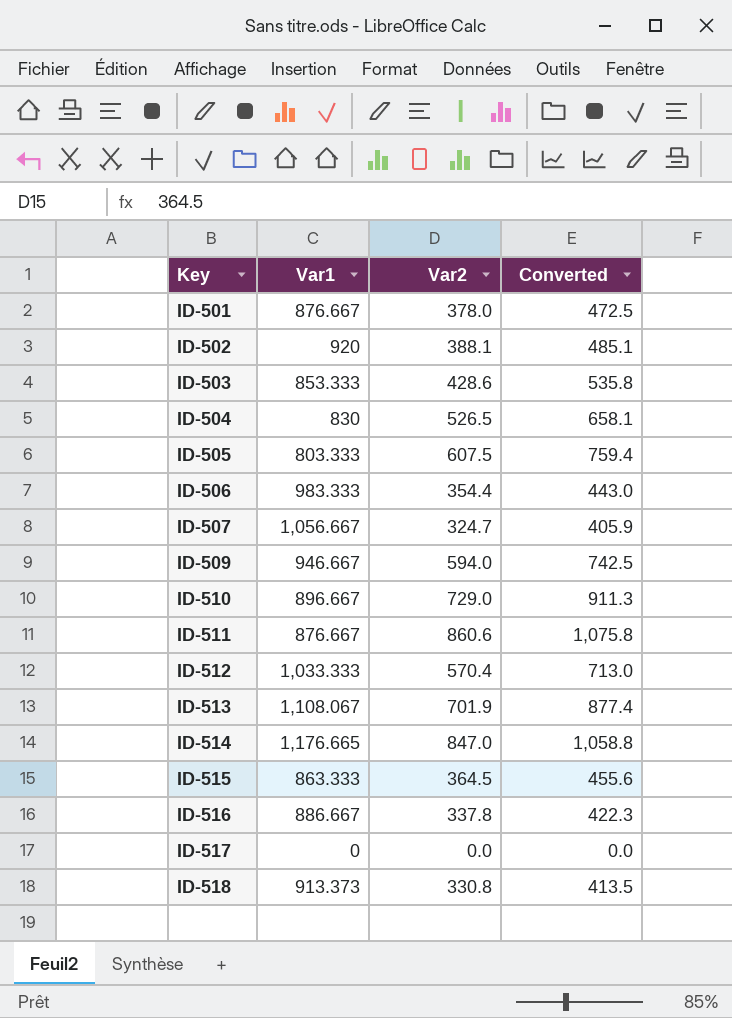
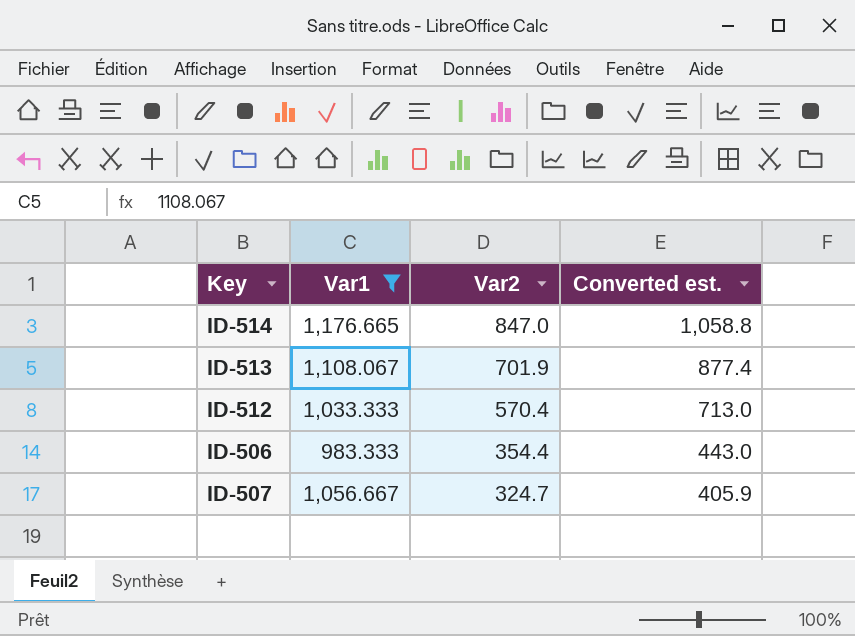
filter: none -> Var1 >= 983.333
row order: Key ascending -> Var2 descending
column name: Converted -> Converted est.

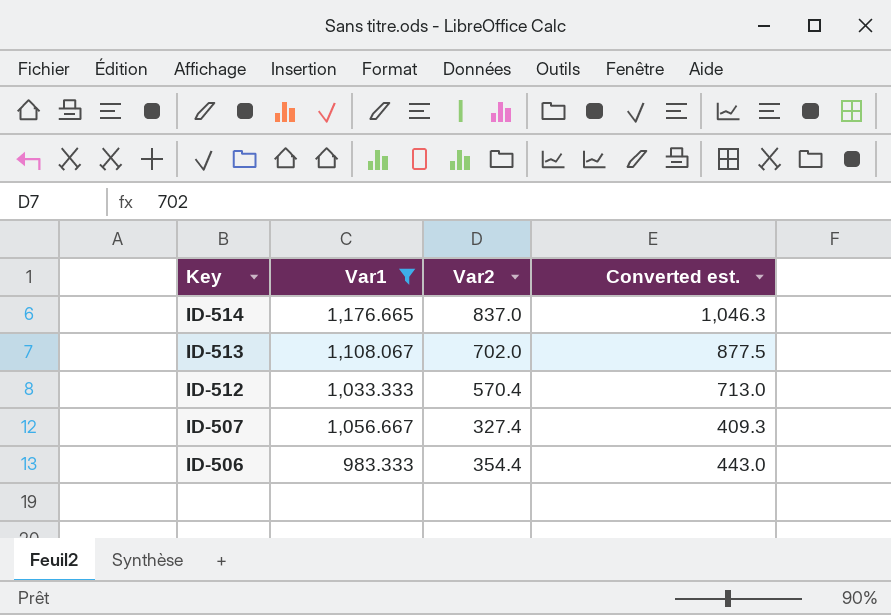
row order: Var2 descending -> Key descending
ID-514 | Var2: 847.0 -> 837.0
ID-514 | Converted est.: 1,058.8 -> 1,046.3
ID-513 | Var2: 701.9 -> 702.0
ID-513 | Converted est.: 877.4 -> 877.5
ID-507 | Var2: 324.7 -> 327.4
ID-507 | Converted est.: 405.9 -> 409.3

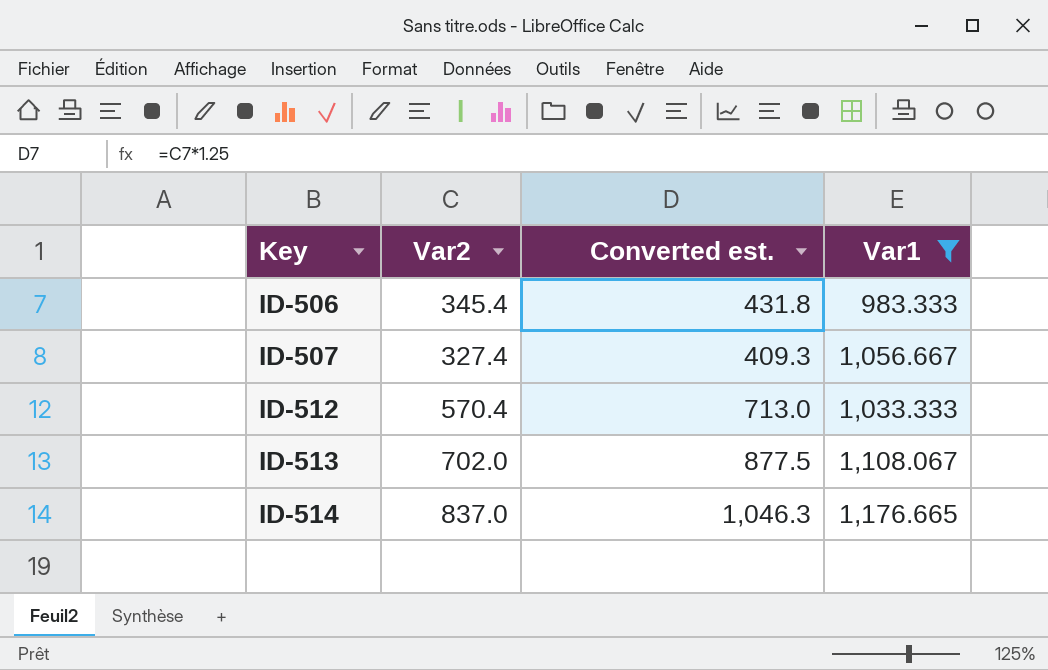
row order: Key descending -> Key ascending
column Var1 | position: 2 -> 4
ID-506 | Var2: 354.4 -> 345.4
ID-506 | Converted est.: 443.0 -> 431.8

